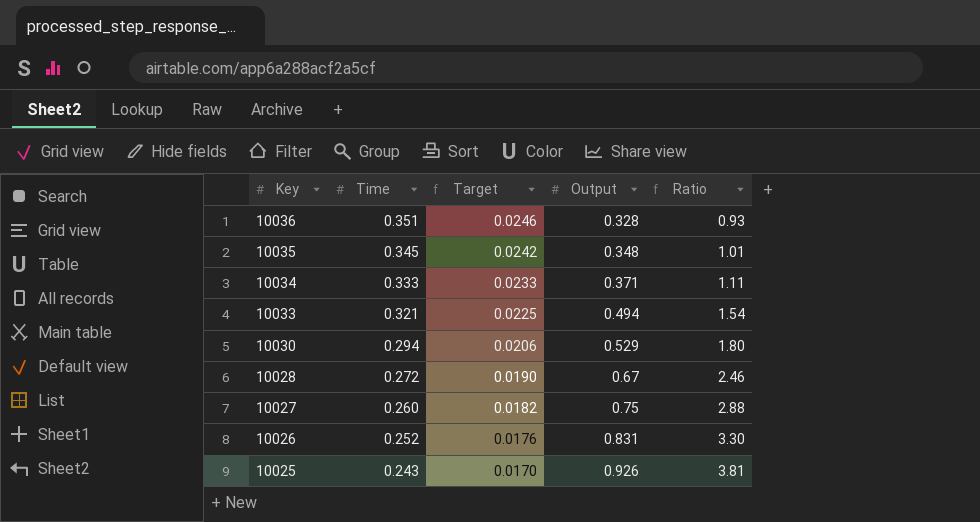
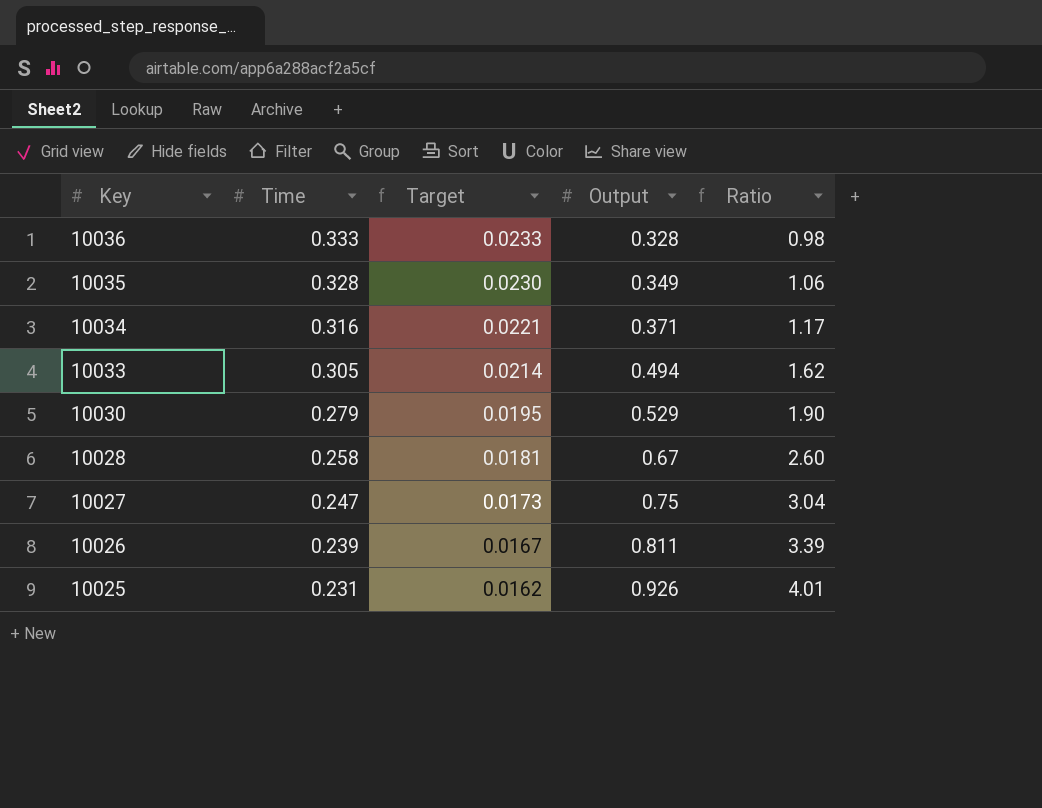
10036 | Time: 0.351 -> 0.333
10036 | Target: 0.0246 -> 0.0233
10036 | Ratio: 0.93 -> 0.98
10035 | Time: 0.345 -> 0.328
10035 | Target: 0.0242 -> 0.0230
10035 | Output: 0.348 -> 0.349
10035 | Ratio: 1.01 -> 1.06
10034 | Time: 0.333 -> 0.316
10034 | Target: 0.0233 -> 0.0221
10034 | Ratio: 1.11 -> 1.17
10033 | Time: 0.321 -> 0.305
10033 | Target: 0.0225 -> 0.0214
10033 | Ratio: 1.54 -> 1.62
10030 | Time: 0.294 -> 0.279
10030 | Target: 0.0206 -> 0.0195
10030 | Ratio: 1.80 -> 1.90
10028 | Time: 0.272 -> 0.258
10028 | Target: 0.0190 -> 0.0181
10028 | Ratio: 2.46 -> 2.60
10027 | Time: 0.260 -> 0.247
10027 | Target: 0.0182 -> 0.0173
10027 | Ratio: 2.88 -> 3.04
10026 | Time: 0.252 -> 0.239
10026 | Target: 0.0176 -> 0.0167
10026 | Output: 0.831 -> 0.811
10026 | Ratio: 3.30 -> 3.39
10025 | Time: 0.243 -> 0.231
10025 | Target: 0.0170 -> 0.0162
10025 | Ratio: 3.81 -> 4.01

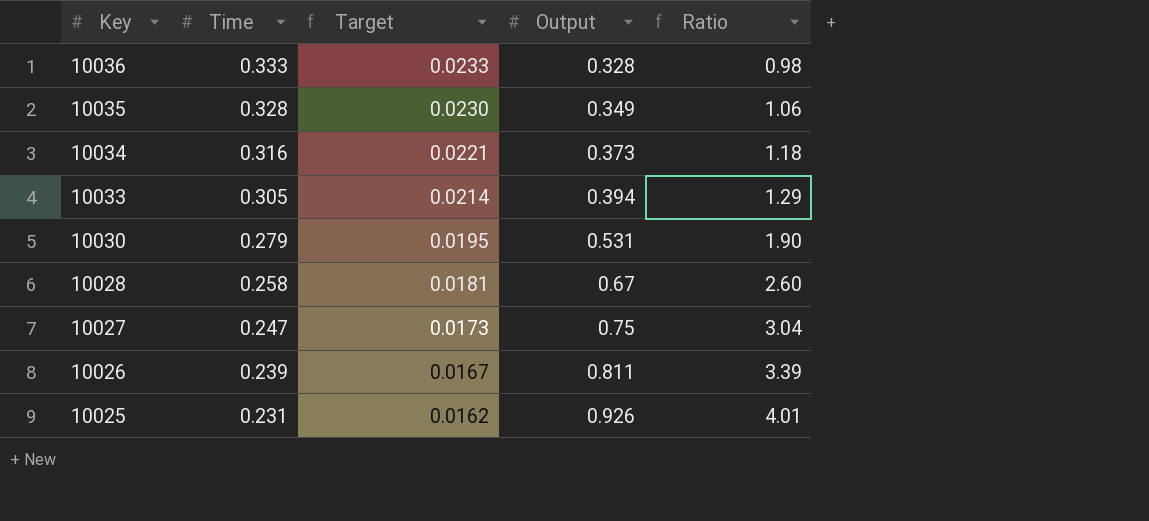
10034 | Output: 0.371 -> 0.373
10034 | Ratio: 1.17 -> 1.18
10033 | Output: 0.494 -> 0.394
10033 | Ratio: 1.62 -> 1.29
10030 | Output: 0.529 -> 0.531

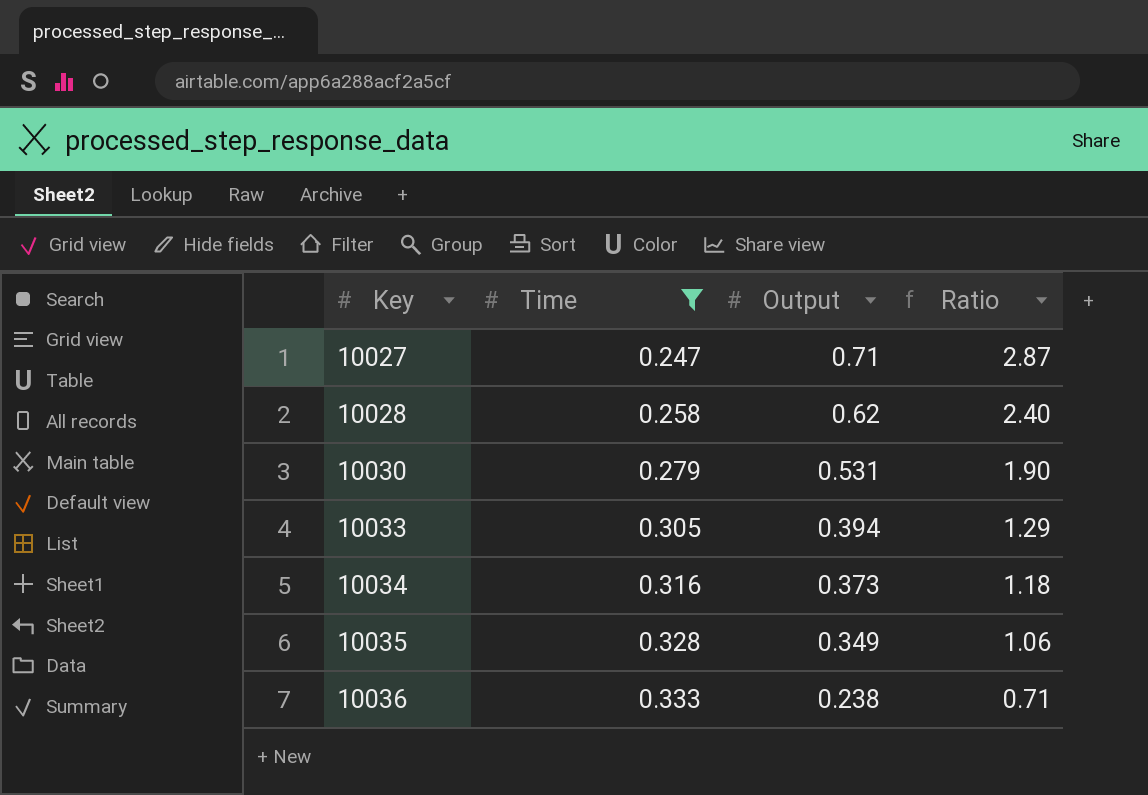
filter: none -> Time >= 0.247
row order: Key descending -> Key ascending
column Target | formula: [Time] * 0.07 -> none
10027 | Output: 0.75 -> 0.71
10027 | Ratio: 3.04 -> 2.87
10028 | Output: 0.67 -> 0.62
10028 | Ratio: 2.60 -> 2.40
10036 | Output: 0.328 -> 0.238
10036 | Ratio: 0.98 -> 0.71

